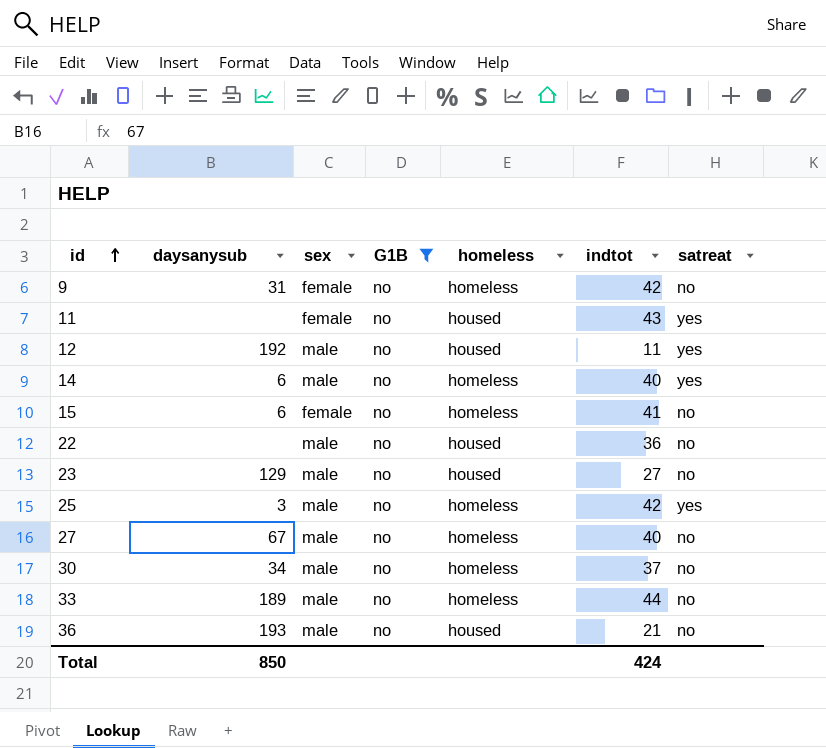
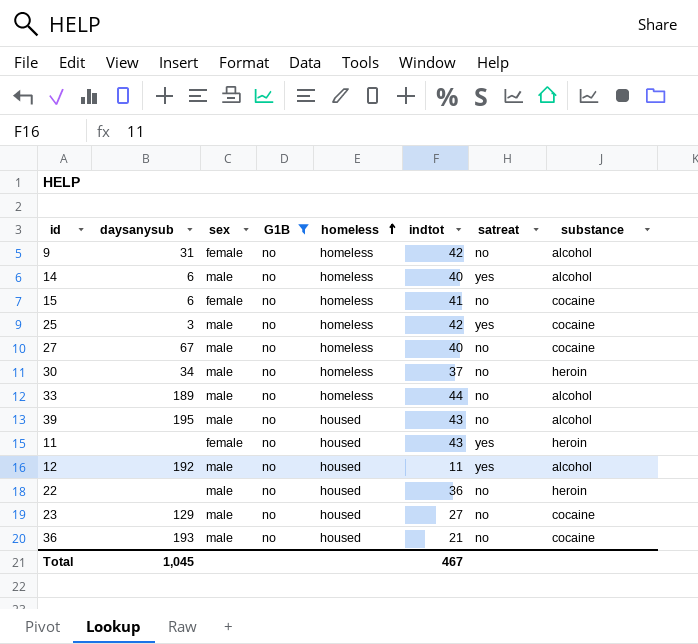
row order: id ascending -> homeless ascending
column substance | position: none -> 8
row 39: none -> 195 | male | no | housed | 43 | no | alcohol
Total | daysanysub: 850 -> 1,045
Total | indtot: 424 -> 467

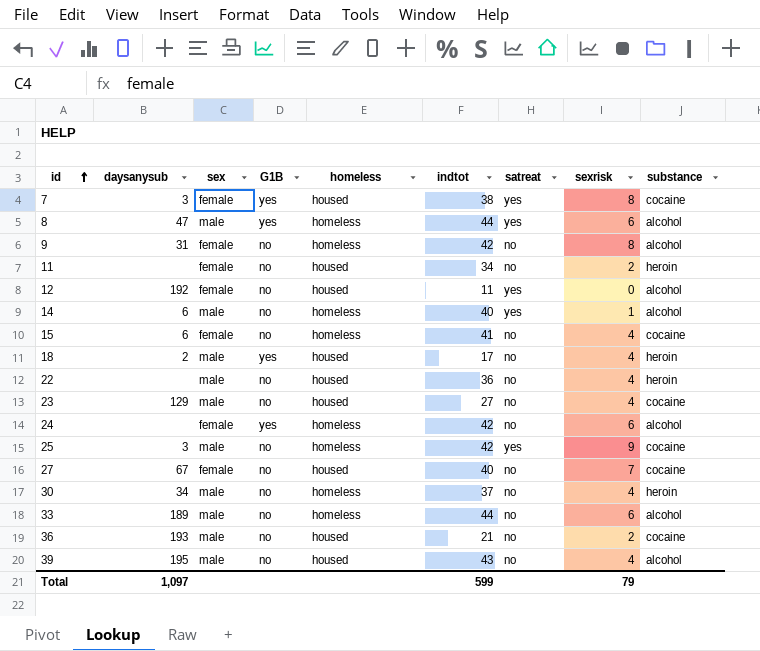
filter: G1B = no -> none
row order: homeless ascending -> id ascending
column sexrisk | position: none -> 8
11 | indtot: 43 -> 34
11 | satreat: yes -> no
12 | sex: male -> female
27 | sex: male -> female
27 | homeless: homeless -> housed
Total | daysanysub: 1,045 -> 1,097
Total | indtot: 467 -> 599

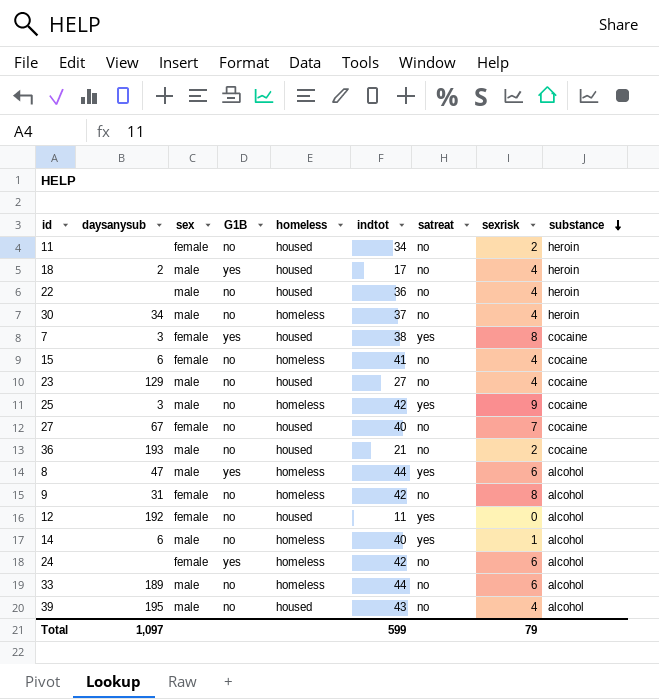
row order: id ascending -> substance descending

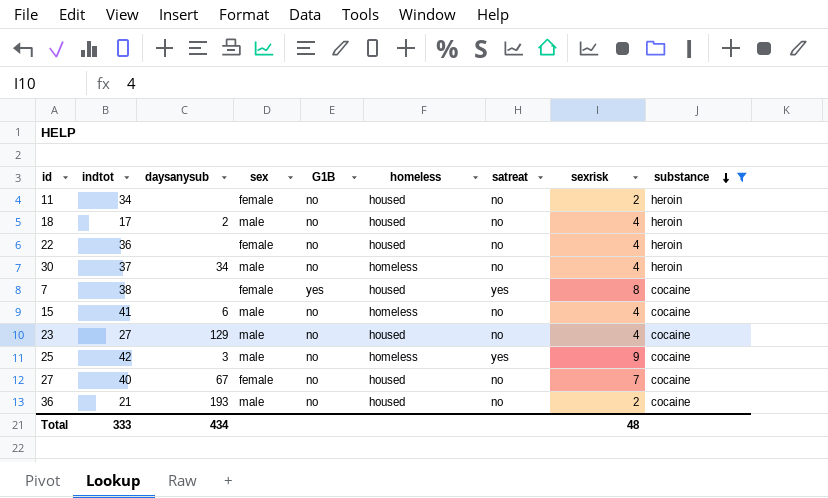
filter: none -> substance != alcohol
column indtot | position: 6 -> 2
18 | G1B: yes -> no
22 | sex: male -> female
7 | daysanysub: 3 -> none
15 | sex: female -> male
Total | indtot: 599 -> 333
Total | daysanysub: 1,097 -> 434
Total | sexrisk: 79 -> 48

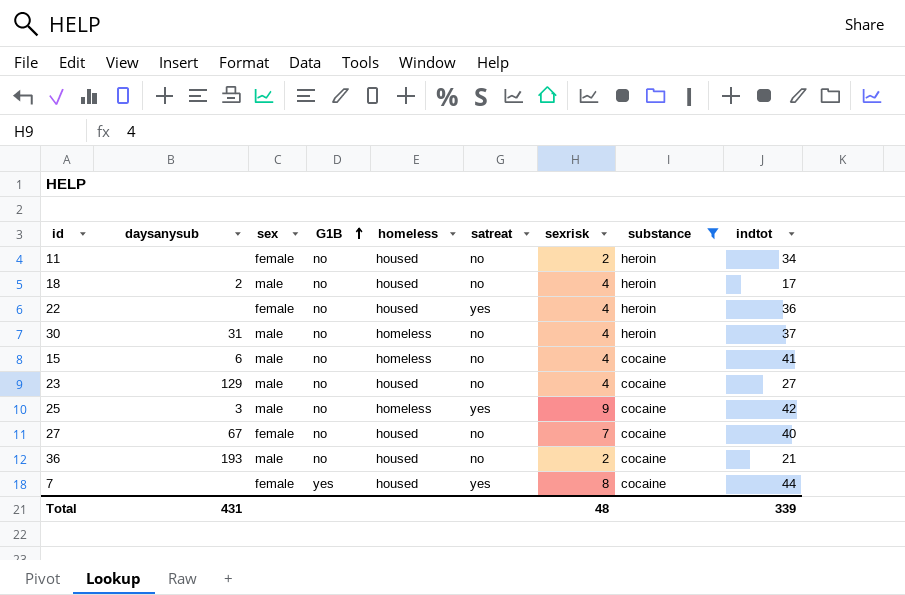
row order: substance descending -> G1B ascending
column indtot | position: 2 -> 9
22 | satreat: no -> yes
30 | daysanysub: 34 -> 31
7 | indtot: 38 -> 44
Total | daysanysub: 434 -> 431
Total | indtot: 333 -> 339

